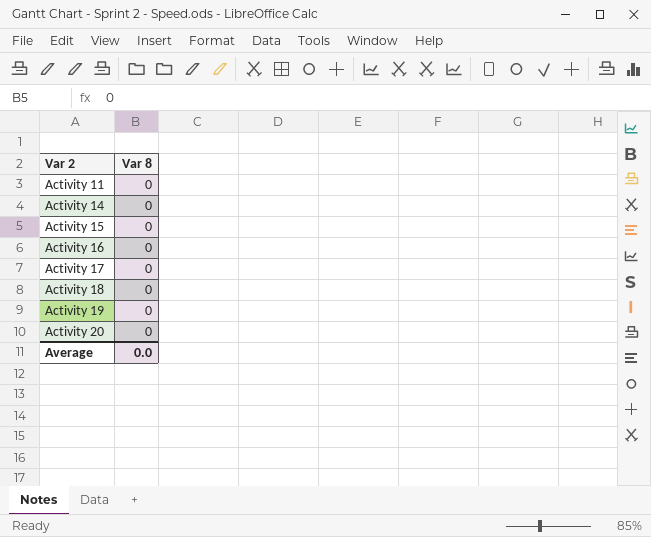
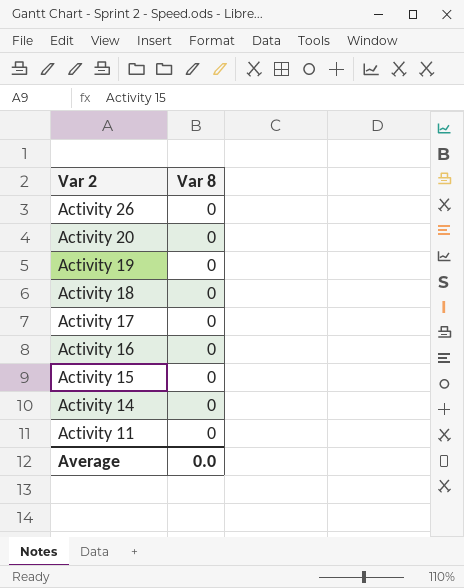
row order: Var 2 ascending -> Var 2 descending
row Activity 26: none -> 0

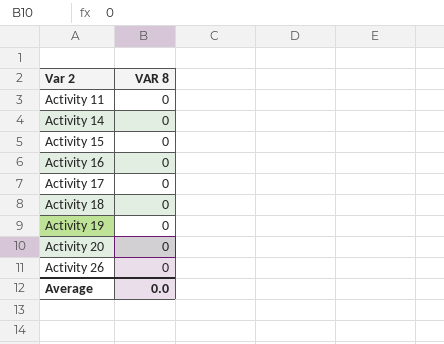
row order: Var 2 descending -> Var 2 ascending
column name: Var 8 -> VAR 8

